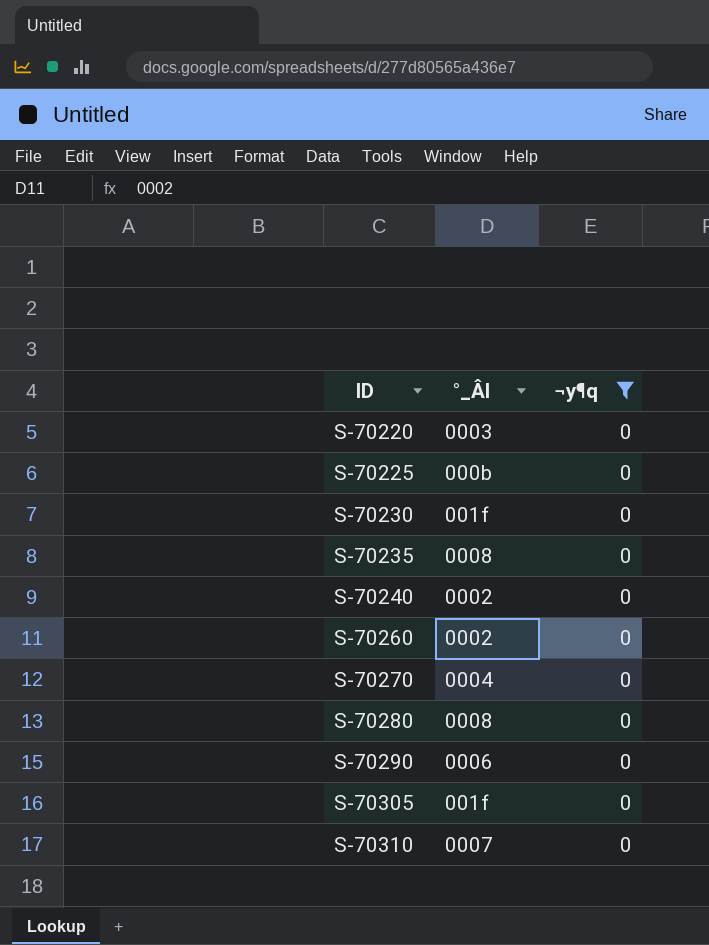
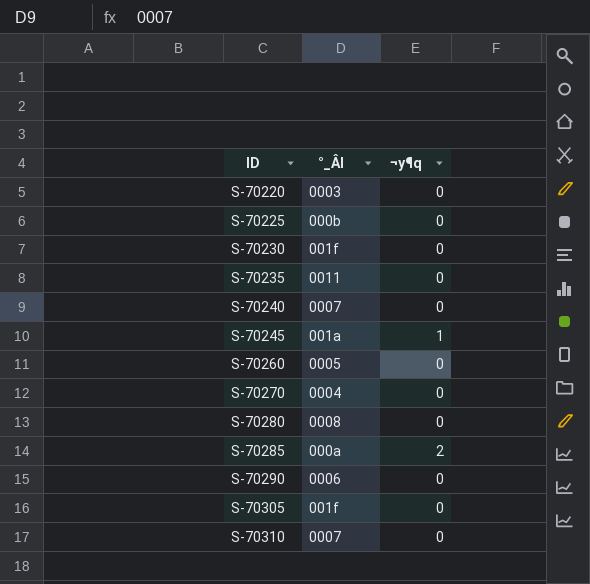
filter: ¬y¶q = 0 -> none
S-70235 | °_ÂI: 0008 -> 0011
S-70240 | °_ÂI: 0002 -> 0007
S-70260 | °_ÂI: 0002 -> 0005

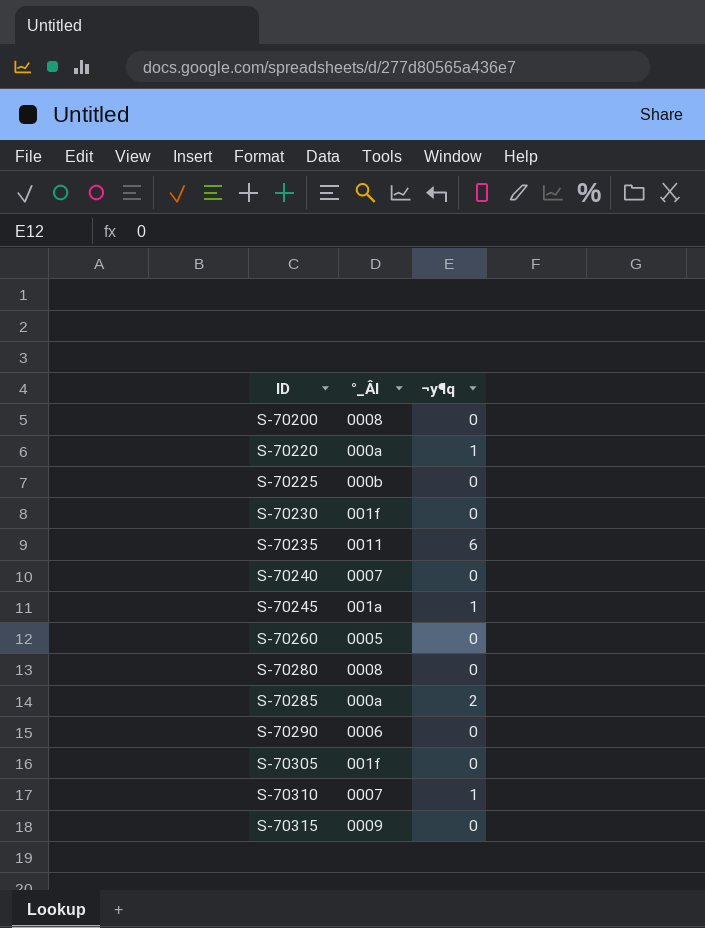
row S-70270: 0004 | 0 -> none
row S-70200: none -> 0008 | 0
S-70220 | °_ÂI: 0003 -> 000a
S-70220 | ¬y¶q: 0 -> 1
S-70235 | ¬y¶q: 0 -> 6
S-70310 | ¬y¶q: 0 -> 1
row S-70315: none -> 0009 | 0

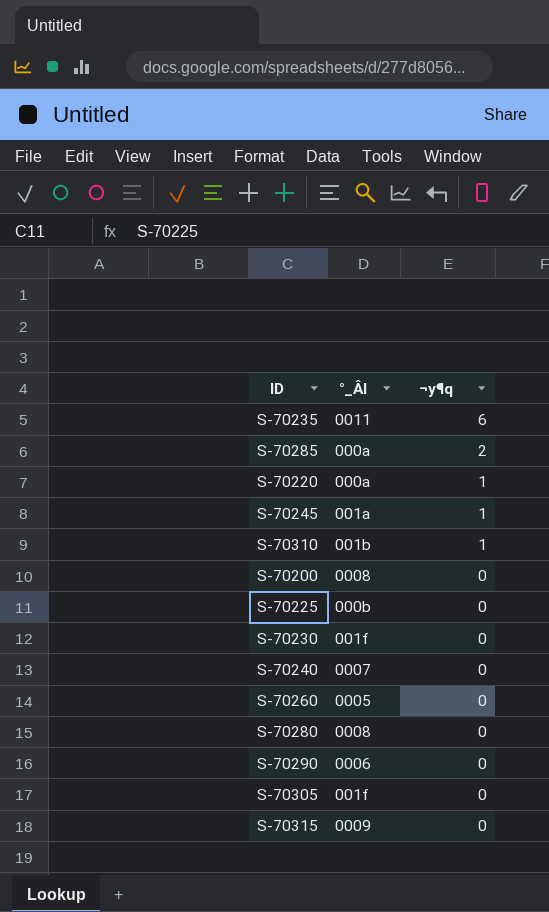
row order: ID ascending -> ¬y¶q descending
S-70310 | °_ÂI: 0007 -> 001b

